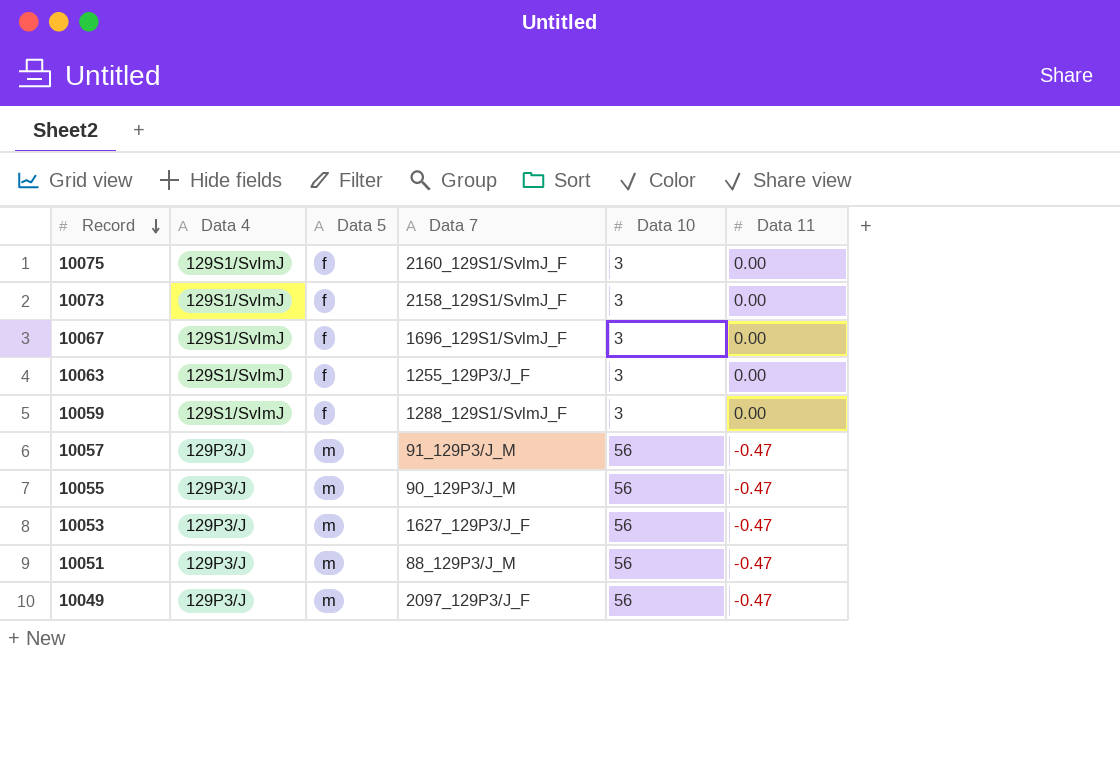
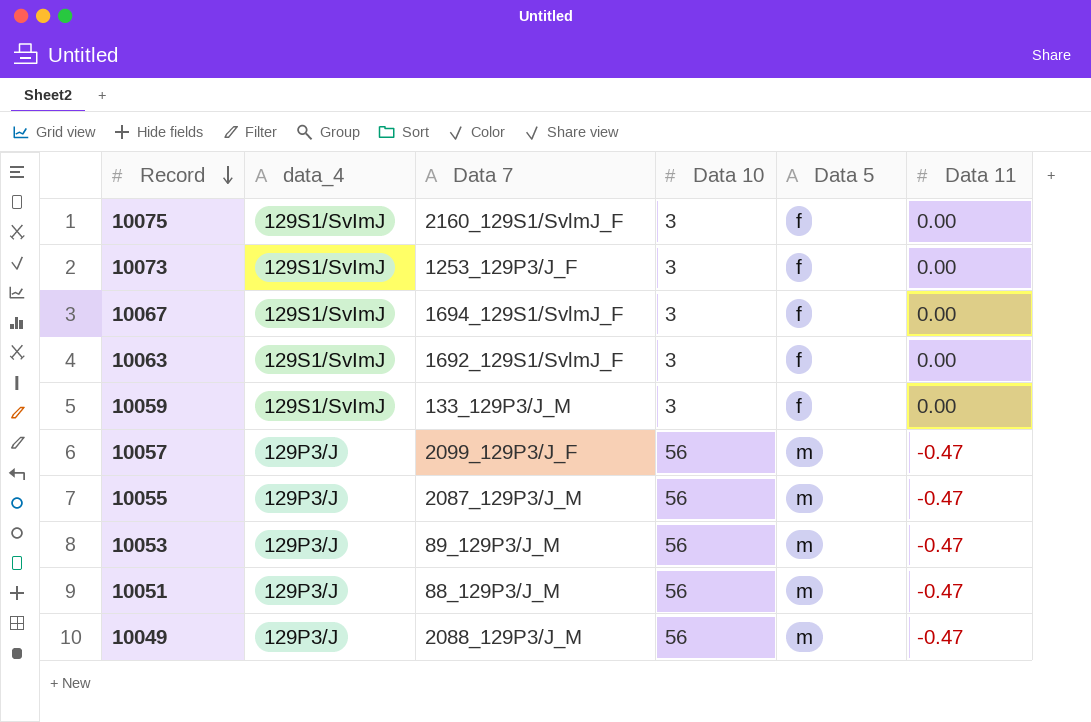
column name: Data 4 -> data_4
column Data 5 | position: 3 -> 5
10073 | Data 7: 2158_129S1/SvlmJ_F -> 1253_129P3/J_F
10067 | Data 7: 1696_129S1/SvlmJ_F -> 1694_129S1/SvlmJ_F
10063 | Data 7: 1255_129P3/J_F -> 1692_129S1/SvlmJ_F
10059 | Data 7: 1288_129S1/SvlmJ_F -> 133_129P3/J_M
10057 | Data 7: 91_129P3/J_M -> 2099_129P3/J_F
10055 | Data 7: 90_129P3/J_M -> 2087_129P3/J_M
10053 | Data 7: 1627_129P3/J_F -> 89_129P3/J_M
10049 | Data 7: 2097_129P3/J_F -> 2088_129P3/J_M

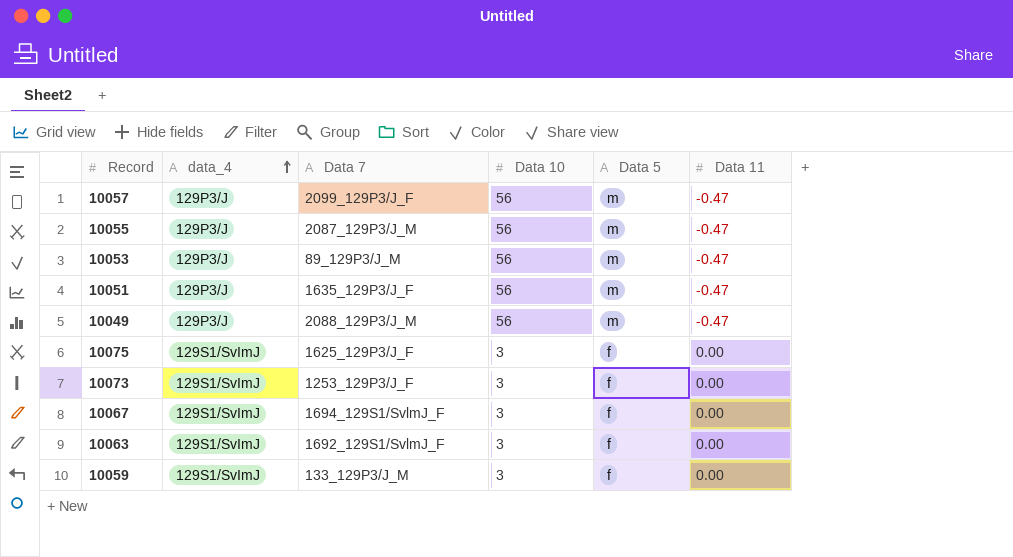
row order: Record descending -> data_4 ascending
10051 | Data 7: 88_129P3/J_M -> 1635_129P3/J_F
10075 | Data 7: 2160_129S1/SvlmJ_F -> 1625_129P3/J_F

